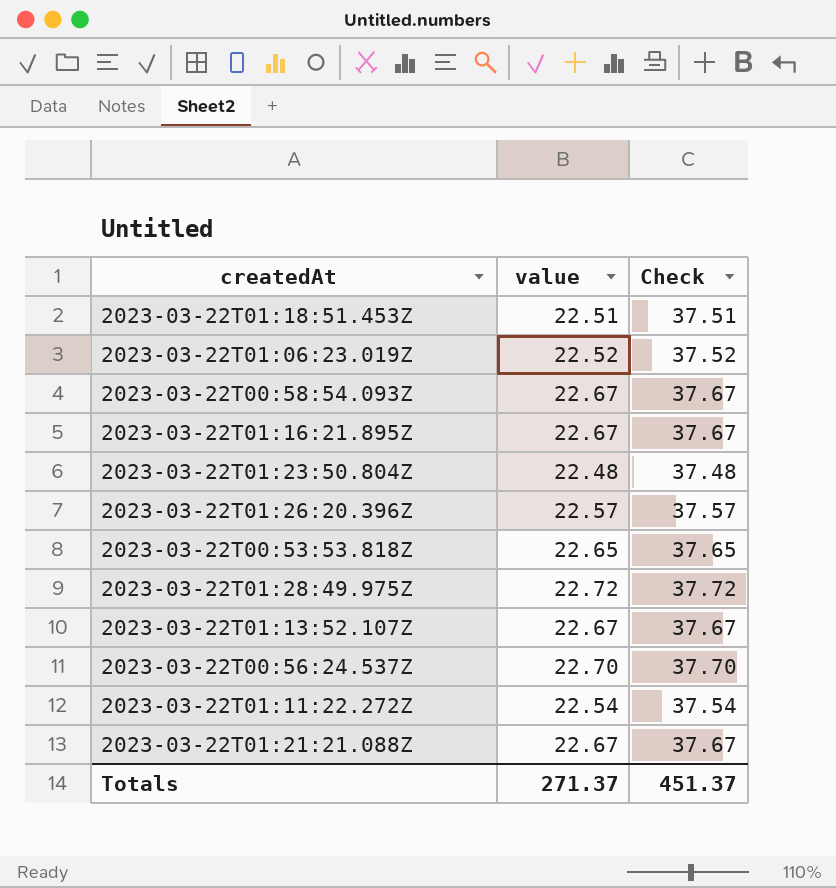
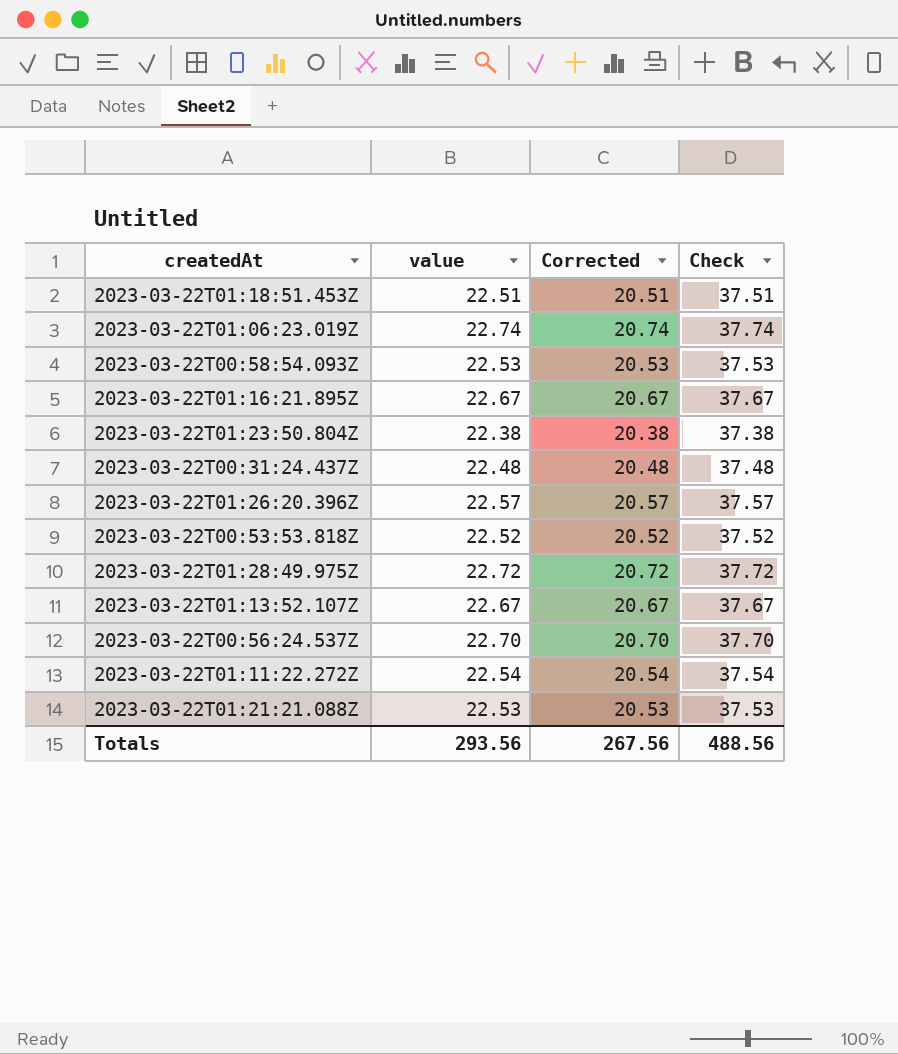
column Corrected | formula: none -> [value] - 2
2023-03-22T01:06:23.019Z | value: 22.52 -> 22.74
2023-03-22T01:06:23.019Z | Check: 37.52 -> 37.74
2023-03-22T00:58:54.093Z | value: 22.67 -> 22.53
2023-03-22T00:58:54.093Z | Check: 37.67 -> 37.53
2023-03-22T01:23:50.804Z | value: 22.48 -> 22.38
2023-03-22T01:23:50.804Z | Check: 37.48 -> 37.38
row 2023-03-22T00:31:24.437Z: none -> 22.48 | 20.48 | 37.48
2023-03-22T00:53:53.818Z | value: 22.65 -> 22.52
2023-03-22T00:53:53.818Z | Check: 37.65 -> 37.52
2023-03-22T01:21:21.088Z | value: 22.67 -> 22.53
2023-03-22T01:21:21.088Z | Check: 37.67 -> 37.53
Totals | value: 271.37 -> 293.56
Totals | Check: 451.37 -> 488.56

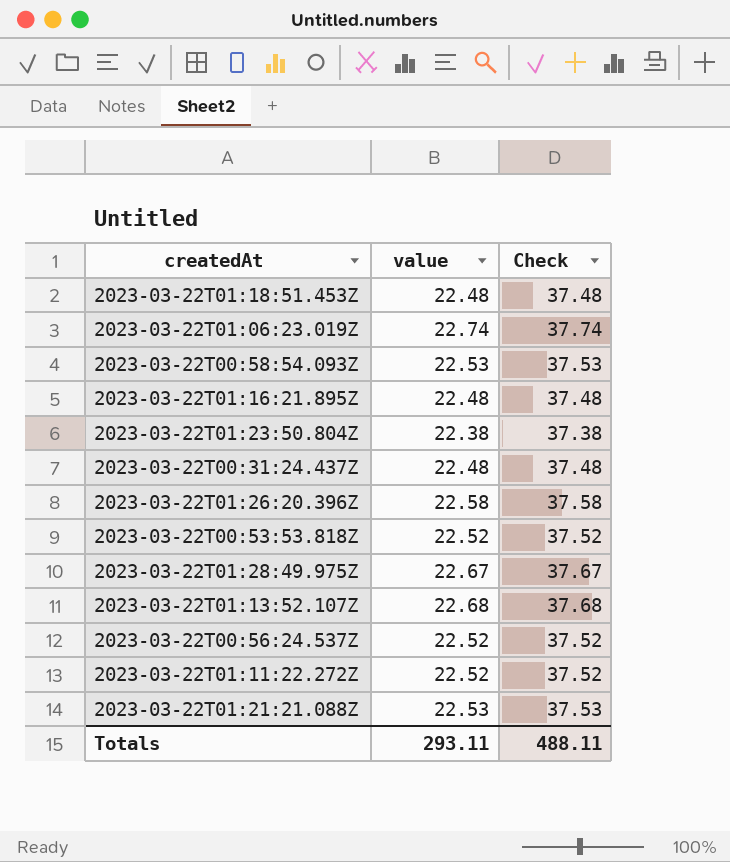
column Corrected | formula: [value] - 2 -> none
2023-03-22T01:18:51.453Z | value: 22.51 -> 22.48
2023-03-22T01:18:51.453Z | Check: 37.51 -> 37.48
2023-03-22T01:16:21.895Z | value: 22.67 -> 22.48
2023-03-22T01:16:21.895Z | Check: 37.67 -> 37.48
2023-03-22T01:26:20.396Z | value: 22.57 -> 22.58
2023-03-22T01:26:20.396Z | Check: 37.57 -> 37.58
2023-03-22T01:28:49.975Z | value: 22.72 -> 22.67
2023-03-22T01:28:49.975Z | Check: 37.72 -> 37.67
2023-03-22T01:13:52.107Z | value: 22.67 -> 22.68
2023-03-22T01:13:52.107Z | Check: 37.67 -> 37.68
2023-03-22T00:56:24.537Z | value: 22.70 -> 22.52
2023-03-22T00:56:24.537Z | Check: 37.70 -> 37.52
2023-03-22T01:11:22.272Z | value: 22.54 -> 22.52
2023-03-22T01:11:22.272Z | Check: 37.54 -> 37.52
Totals | value: 293.56 -> 293.11
Totals | Check: 488.56 -> 488.11

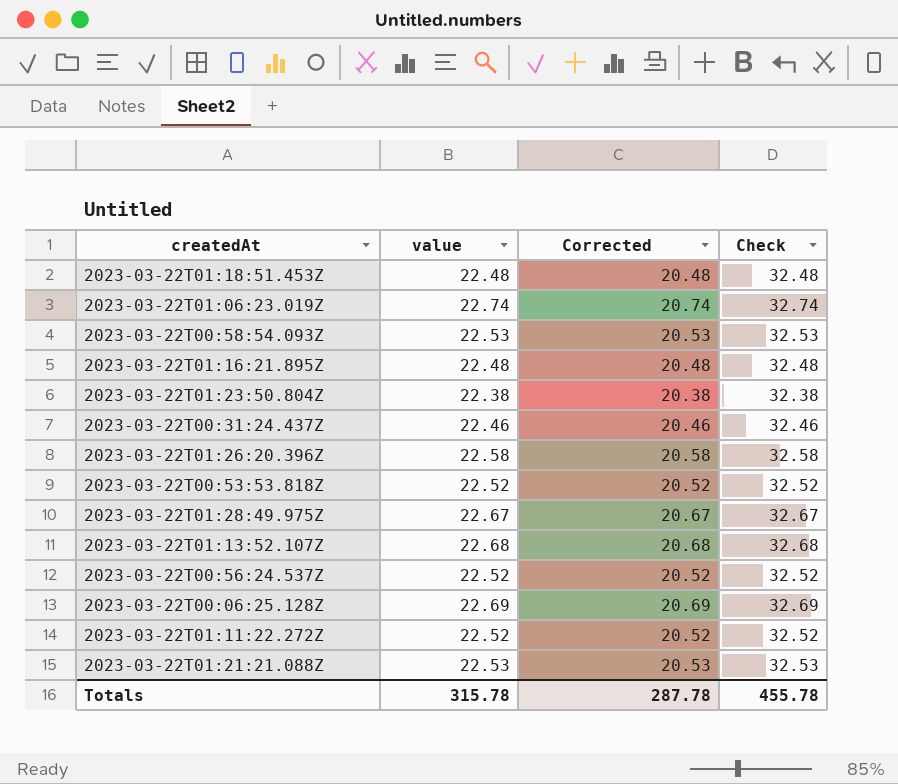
column Corrected | formula: none -> [value] - 2
column Check | formula: [value] + 15 -> [value] + 10
2023-03-22T00:31:24.437Z | value: 22.48 -> 22.46
row 2023-03-22T00:06:25.128Z: none -> 22.69 | 20.69 | 32.69
Totals | value: 293.11 -> 315.78
Totals | Check: 488.11 -> 455.78

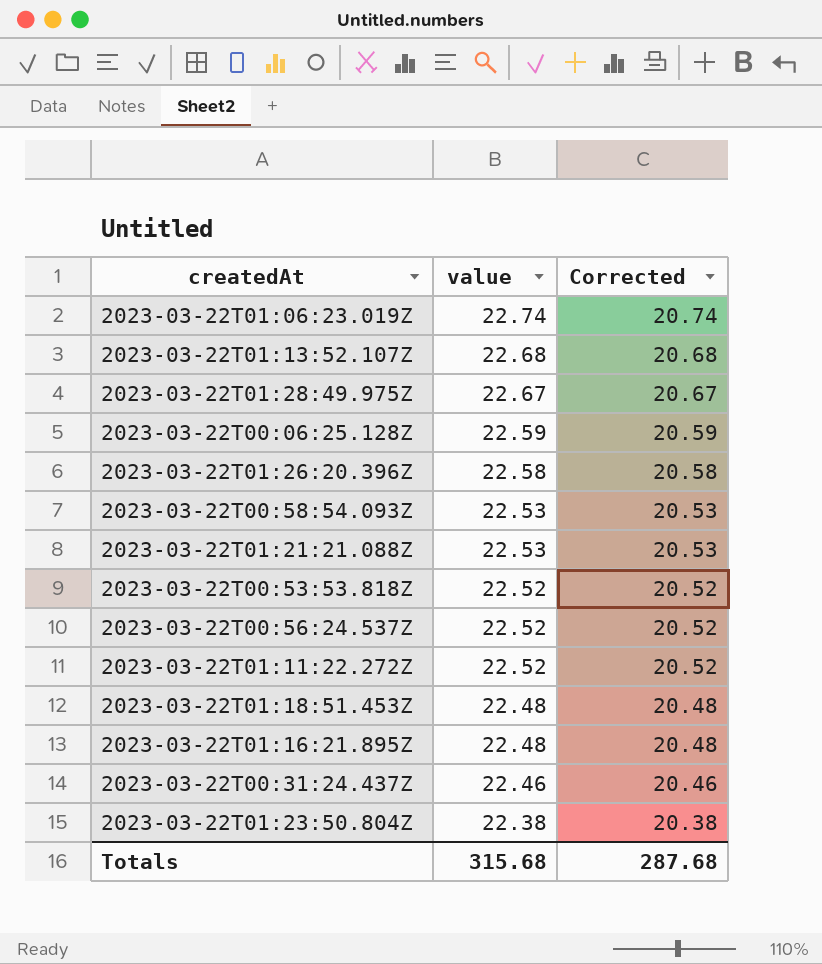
row order: none -> value descending
column Check | formula: [value] + 10 -> none
2023-03-22T00:06:25.128Z | value: 22.69 -> 22.59
2023-03-22T00:06:25.128Z | Corrected: 20.69 -> 20.59
Totals | value: 315.78 -> 315.68
Totals | Corrected: 287.78 -> 287.68

